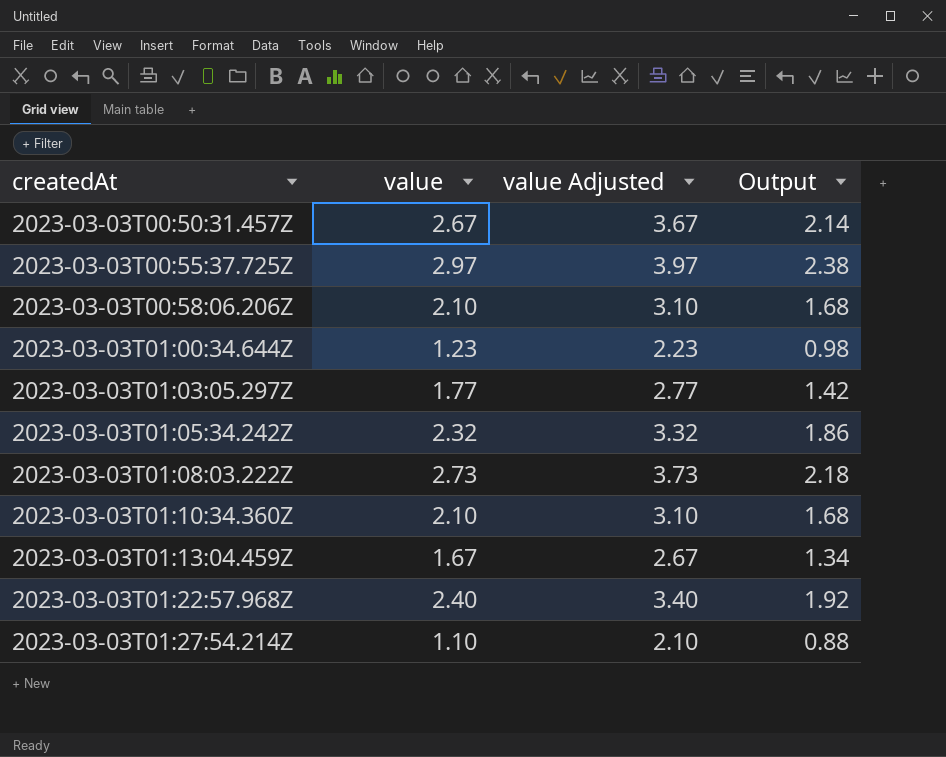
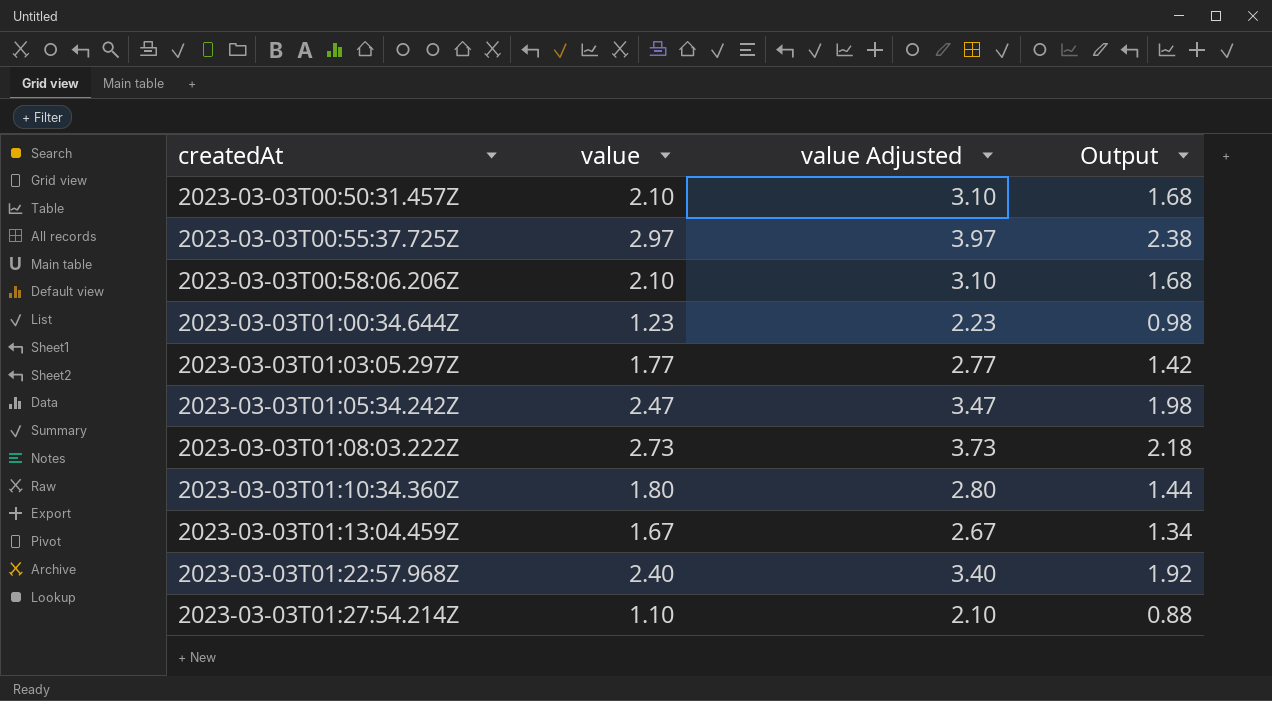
2023-03-03T00:50:31.457Z | value: 2.67 -> 2.10
2023-03-03T00:50:31.457Z | value Adjusted: 3.67 -> 3.10
2023-03-03T00:50:31.457Z | Output: 2.14 -> 1.68
2023-03-03T01:05:34.242Z | value: 2.32 -> 2.47
2023-03-03T01:05:34.242Z | value Adjusted: 3.32 -> 3.47
2023-03-03T01:05:34.242Z | Output: 1.86 -> 1.98
2023-03-03T01:10:34.360Z | value: 2.10 -> 1.80
2023-03-03T01:10:34.360Z | value Adjusted: 3.10 -> 2.80
2023-03-03T01:10:34.360Z | Output: 1.68 -> 1.44

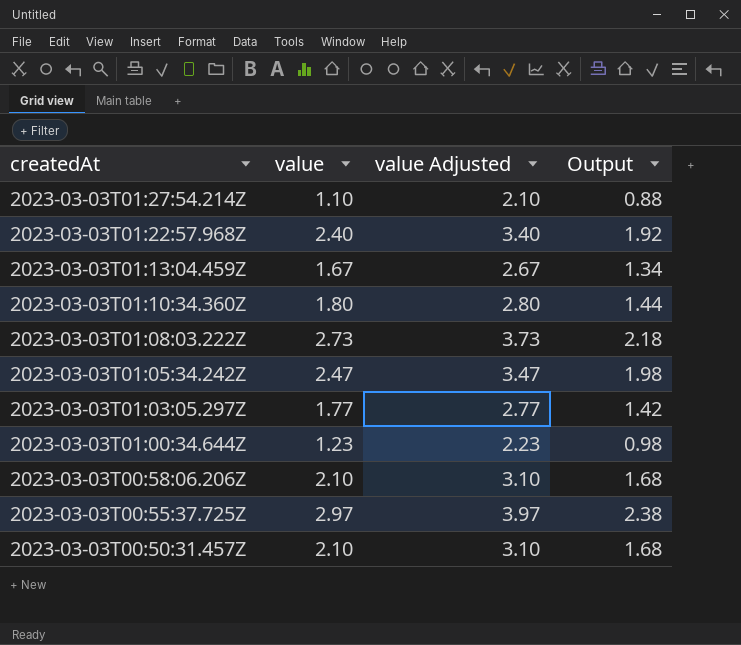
row order: createdAt ascending -> createdAt descending

